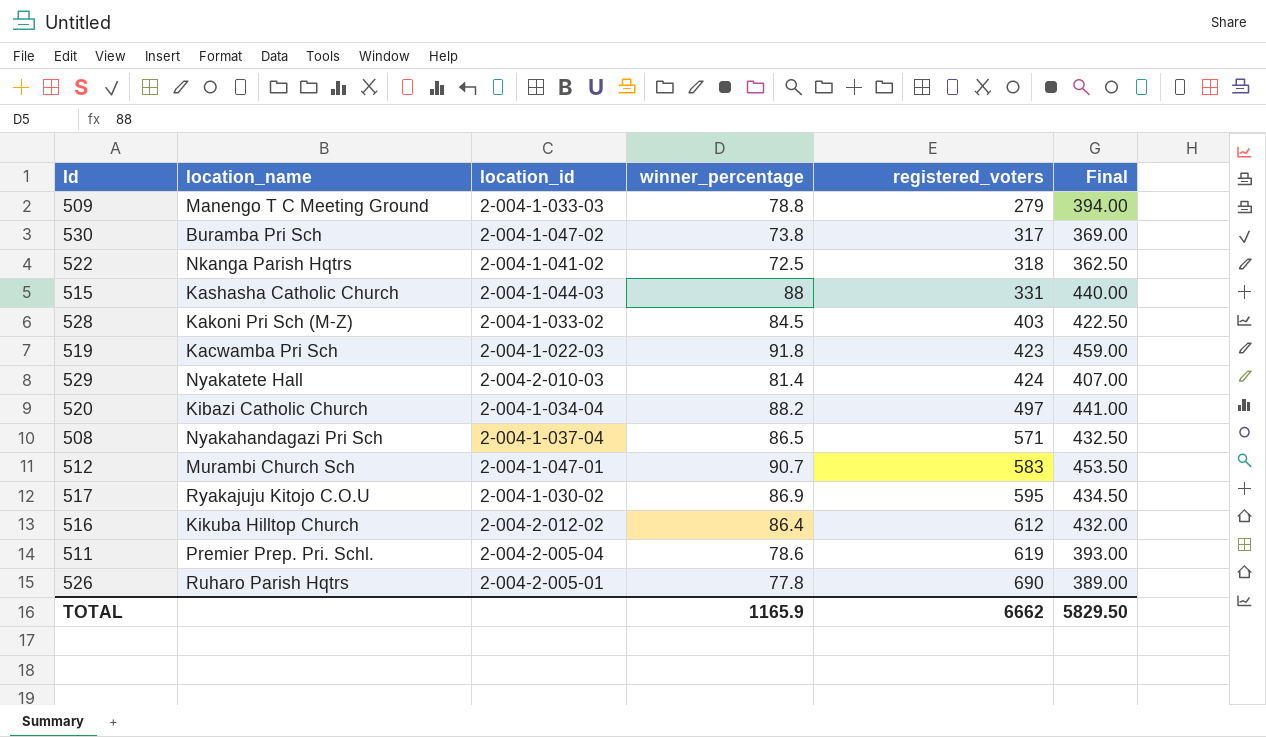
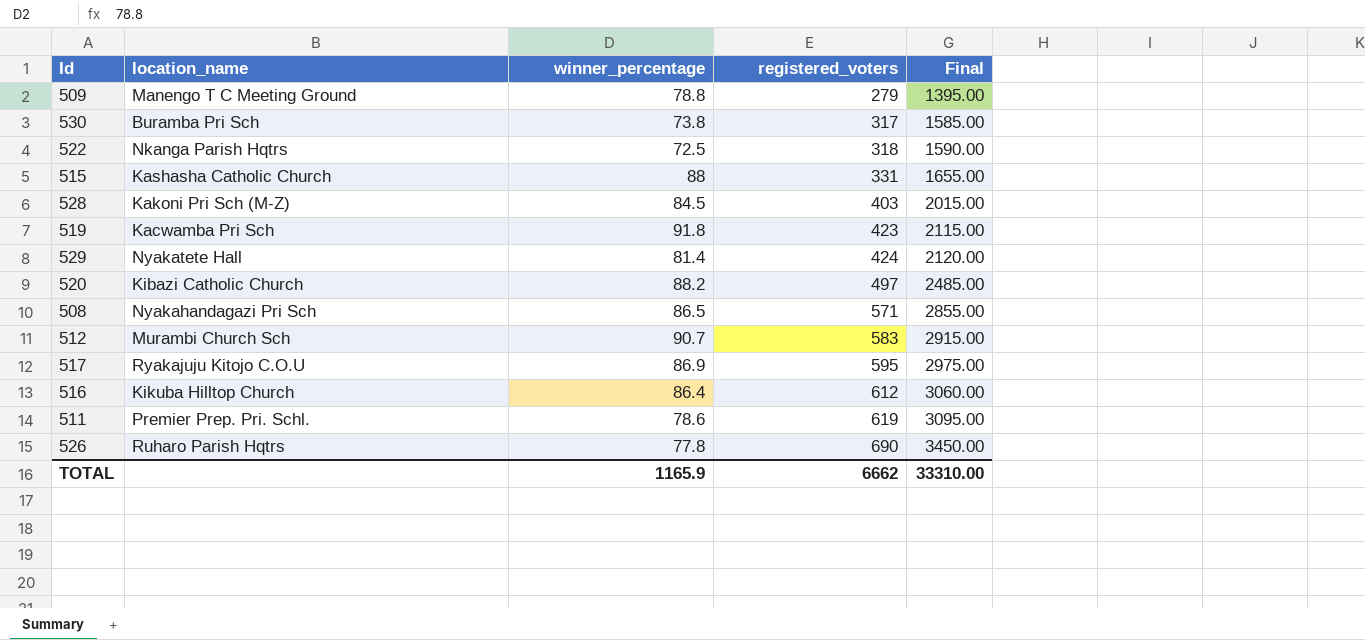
column location_id | position: 3 -> none
column Final | formula: [winner_percentage] * 5 -> [registered_voters] * 5
TOTAL | Final: 5829.50 -> 33310.00

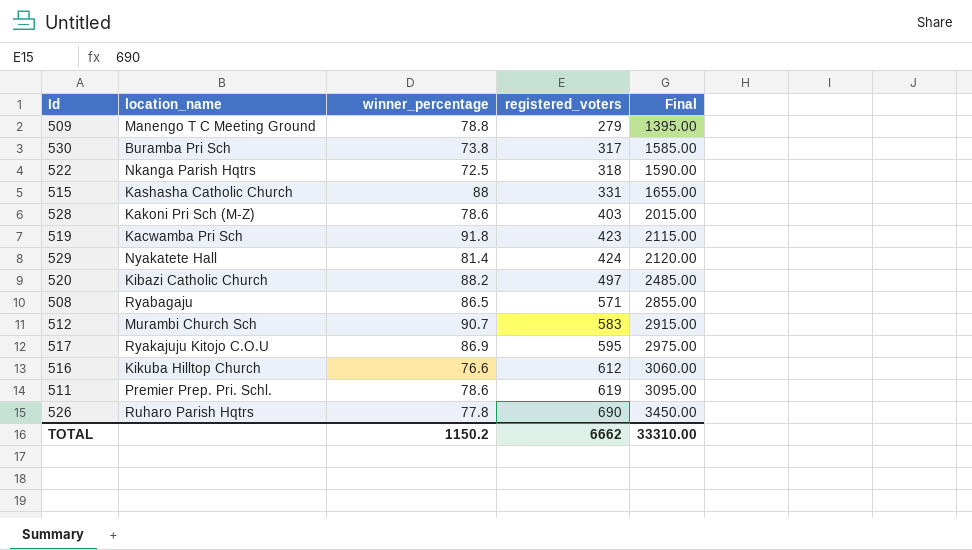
528 | winner_percentage: 84.5 -> 78.6
508 | location_name: Nyakahandagazi Pri Sch -> Ryabagaju
516 | winner_percentage: 86.4 -> 76.6
TOTAL | winner_percentage: 1165.9 -> 1150.2

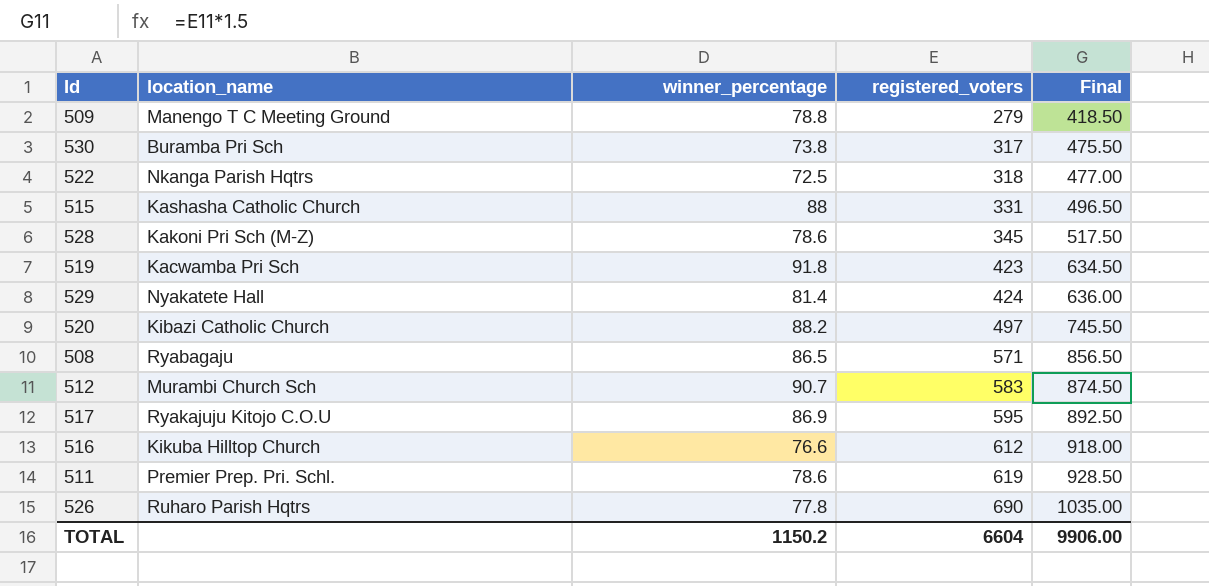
column Final | formula: [registered_voters] * 5 -> [registered_voters] * 1.5
528 | registered_voters: 403 -> 345
TOTAL | registered_voters: 6662 -> 6604
TOTAL | Final: 33310.00 -> 9906.00

